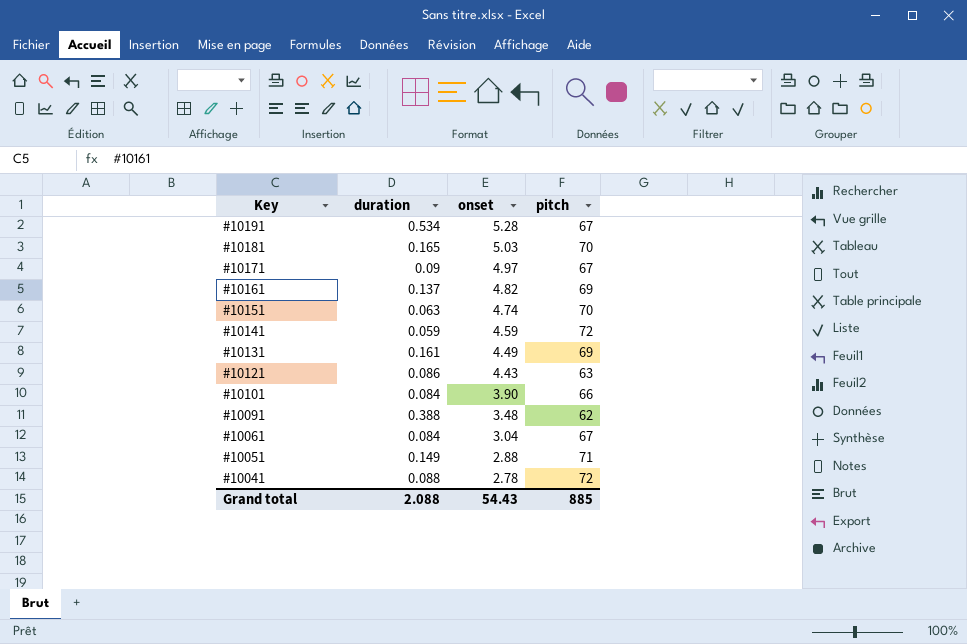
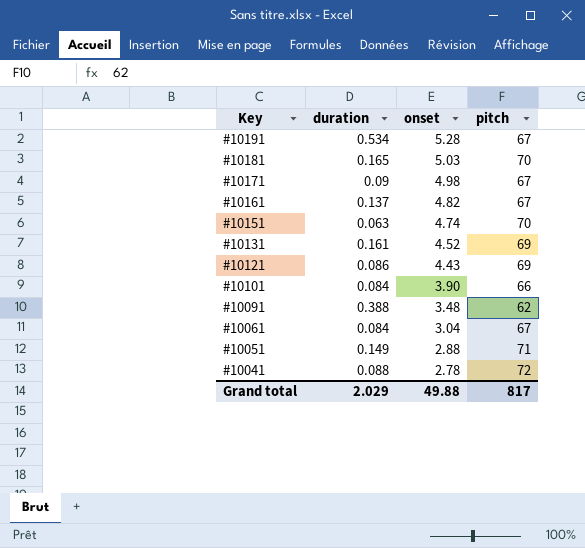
row #10141: 0.059 | 4.59 | 72 -> none
#10171 | onset: 4.97 -> 4.98
#10161 | pitch: 69 -> 67
#10131 | onset: 4.49 -> 4.52
#10121 | pitch: 63 -> 69
Grand total | duration: 2.088 -> 2.029
Grand total | onset: 54.43 -> 49.88
Grand total | pitch: 885 -> 817

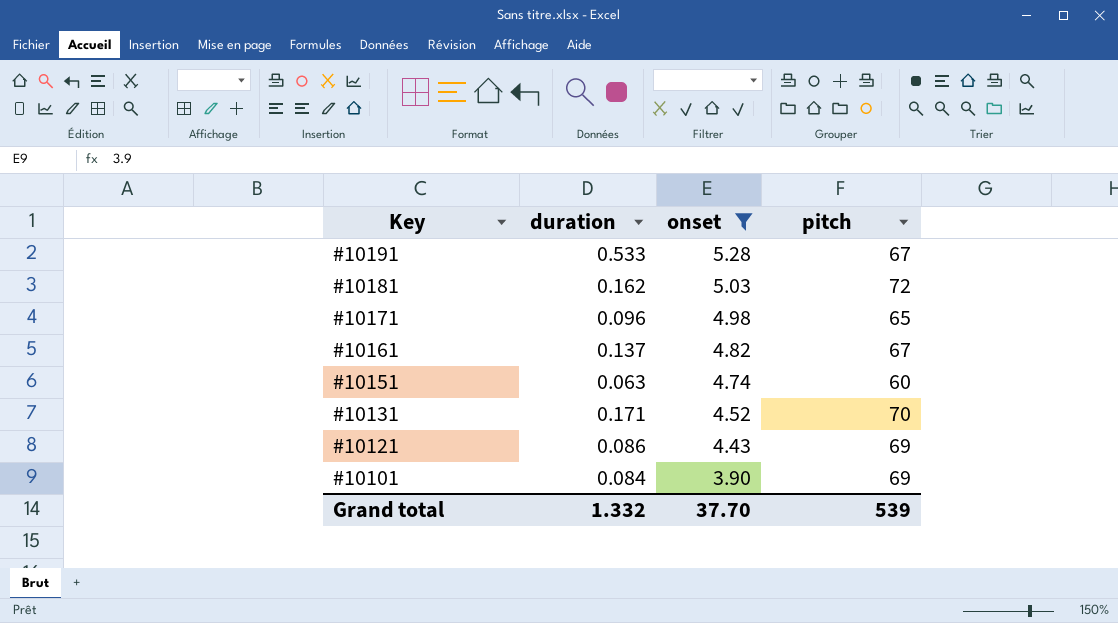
filter: none -> onset >= 3.90
#10191 | duration: 0.534 -> 0.533
#10181 | duration: 0.165 -> 0.162
#10181 | pitch: 70 -> 72
#10171 | duration: 0.09 -> 0.096
#10171 | pitch: 67 -> 65
#10151 | pitch: 70 -> 60
#10131 | duration: 0.161 -> 0.171
#10131 | pitch: 69 -> 70
#10101 | pitch: 66 -> 69
Grand total | duration: 2.029 -> 1.332
Grand total | onset: 49.88 -> 37.70
Grand total | pitch: 817 -> 539

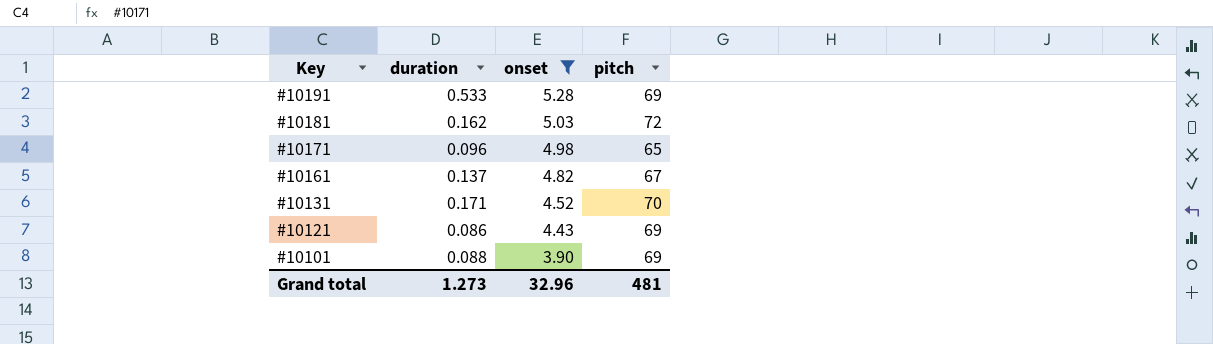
row #10151: 0.063 | 4.74 | 60 -> none
#10191 | pitch: 67 -> 69
#10101 | duration: 0.084 -> 0.088
Grand total | duration: 1.332 -> 1.273
Grand total | onset: 37.70 -> 32.96
Grand total | pitch: 539 -> 481

